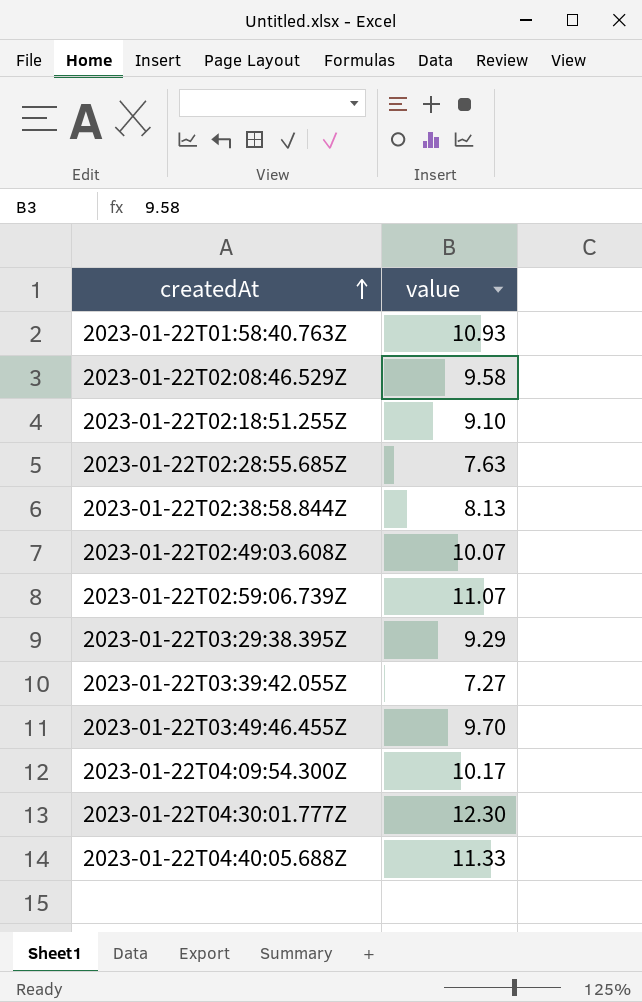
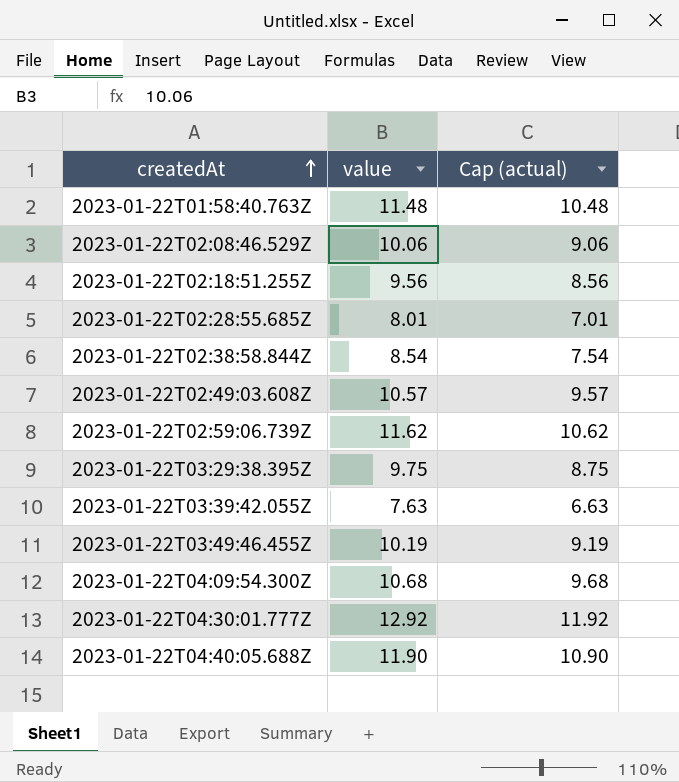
column Cap (actual) | formula: none -> [value] - 1
2023-01-22T01:58:40.763Z | value: 10.93 -> 11.48
2023-01-22T02:08:46.529Z | value: 9.58 -> 10.06
2023-01-22T02:18:51.255Z | value: 9.10 -> 9.56
2023-01-22T02:28:55.685Z | value: 7.63 -> 8.01
2023-01-22T02:38:58.844Z | value: 8.13 -> 8.54
2023-01-22T02:49:03.608Z | value: 10.07 -> 10.57
2023-01-22T02:59:06.739Z | value: 11.07 -> 11.62
2023-01-22T03:29:38.395Z | value: 9.29 -> 9.75
2023-01-22T03:39:42.055Z | value: 7.27 -> 7.63
2023-01-22T03:49:46.455Z | value: 9.70 -> 10.19
2023-01-22T04:09:54.300Z | value: 10.17 -> 10.68
2023-01-22T04:30:01.777Z | value: 12.30 -> 12.92
2023-01-22T04:40:05.688Z | value: 11.33 -> 11.90

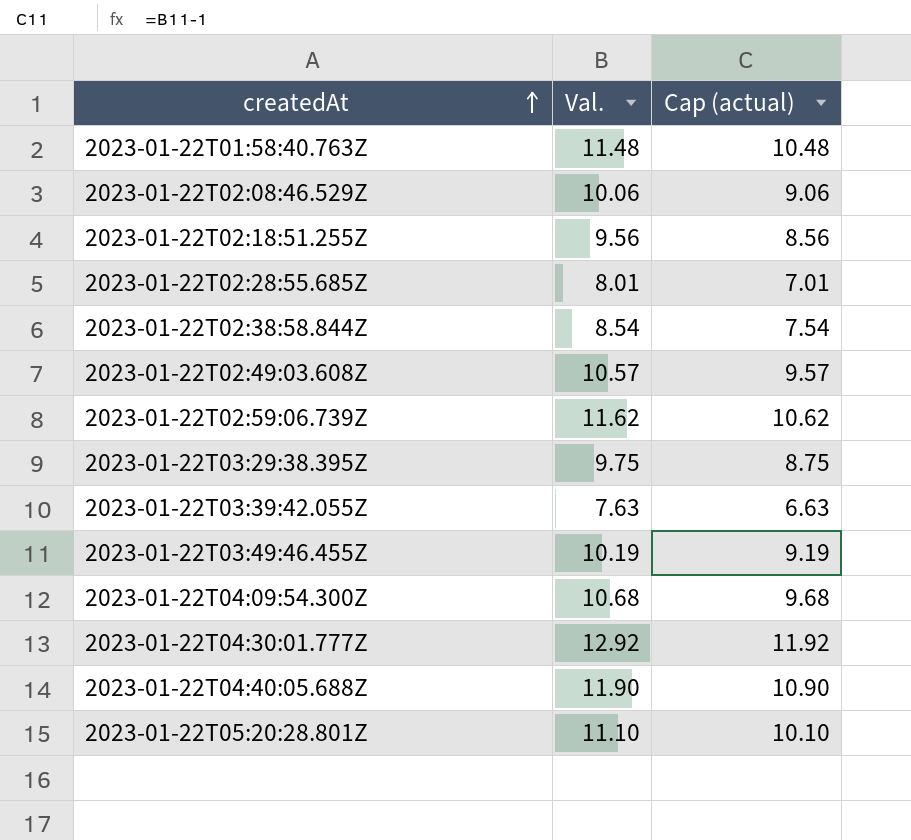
column name: value -> Val.
row 2023-01-22T05:20:28.801Z: none -> 11.10 | 10.10

